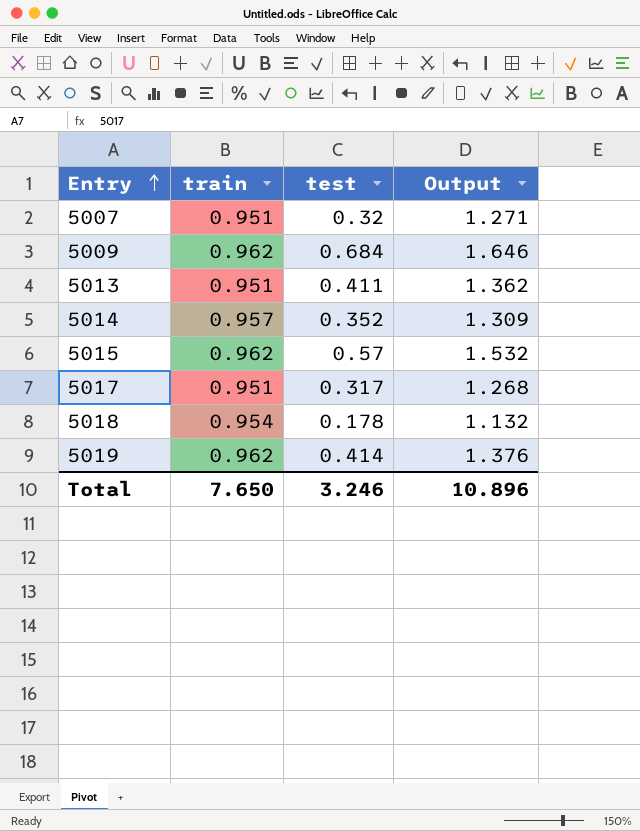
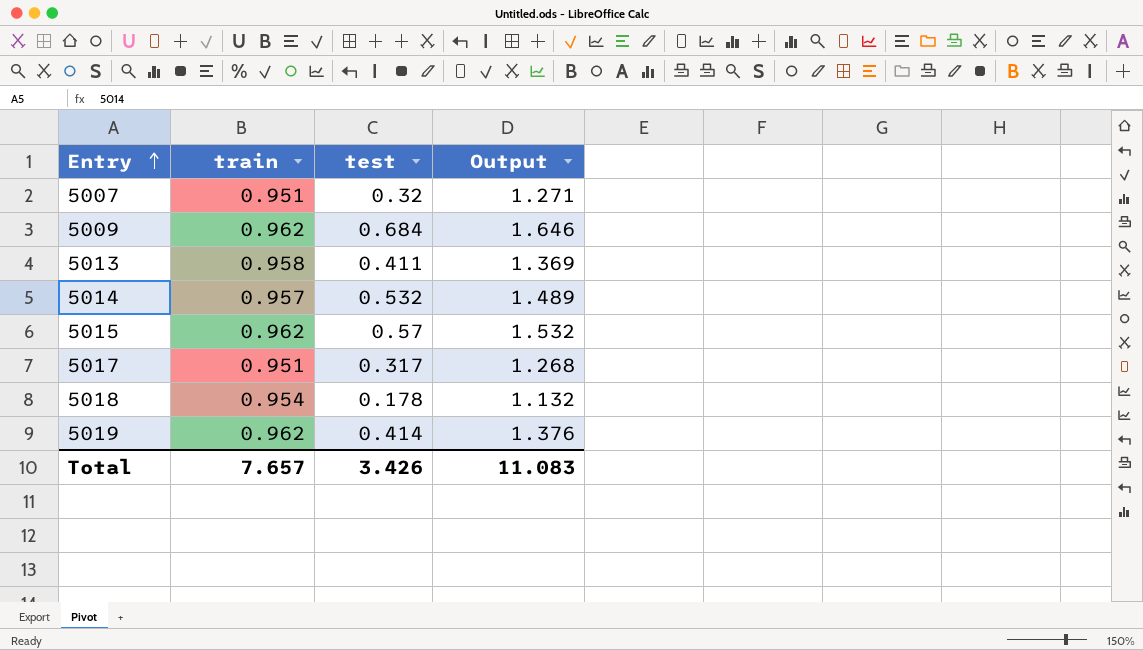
5013 | train: 0.951 -> 0.958
5013 | Output: 1.362 -> 1.369
5014 | test: 0.352 -> 0.532
5014 | Output: 1.309 -> 1.489
Total | train: 7.650 -> 7.657
Total | test: 3.246 -> 3.426
Total | Output: 10.896 -> 11.083

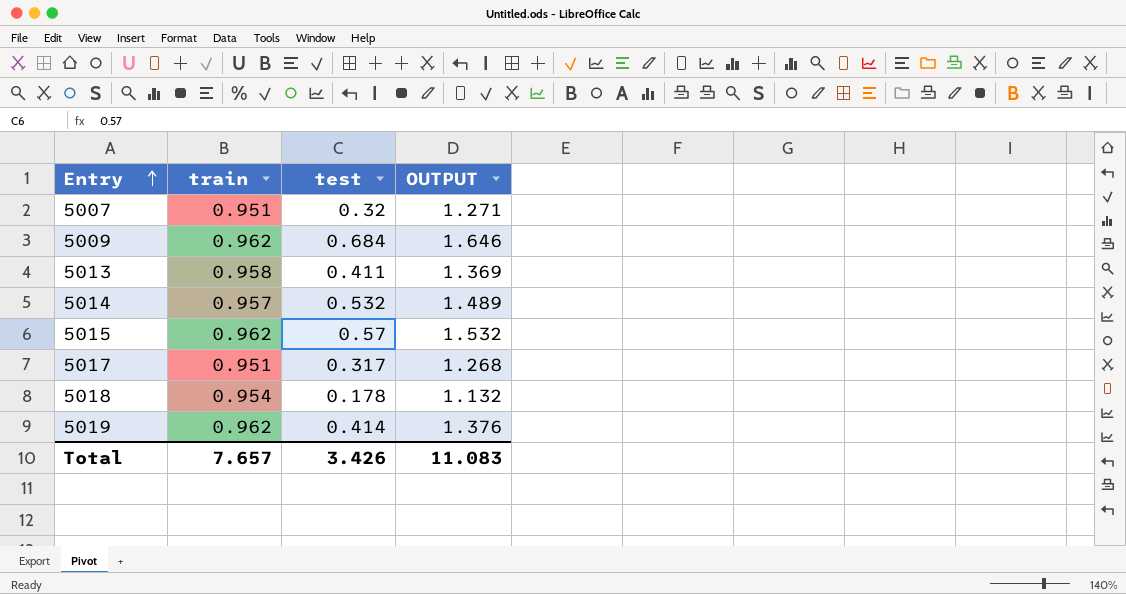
column name: Output -> OUTPUT

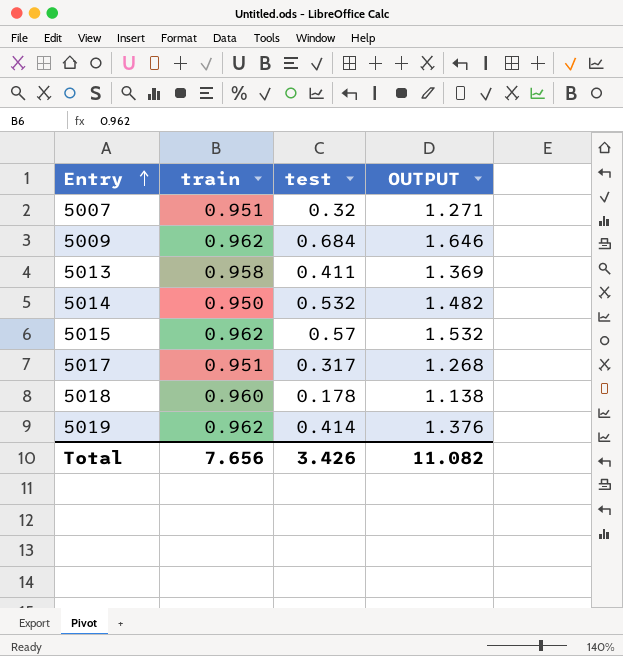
5014 | train: 0.957 -> 0.950
5014 | OUTPUT: 1.489 -> 1.482
5018 | train: 0.954 -> 0.960
5018 | OUTPUT: 1.132 -> 1.138
Total | train: 7.657 -> 7.656
Total | OUTPUT: 11.083 -> 11.082

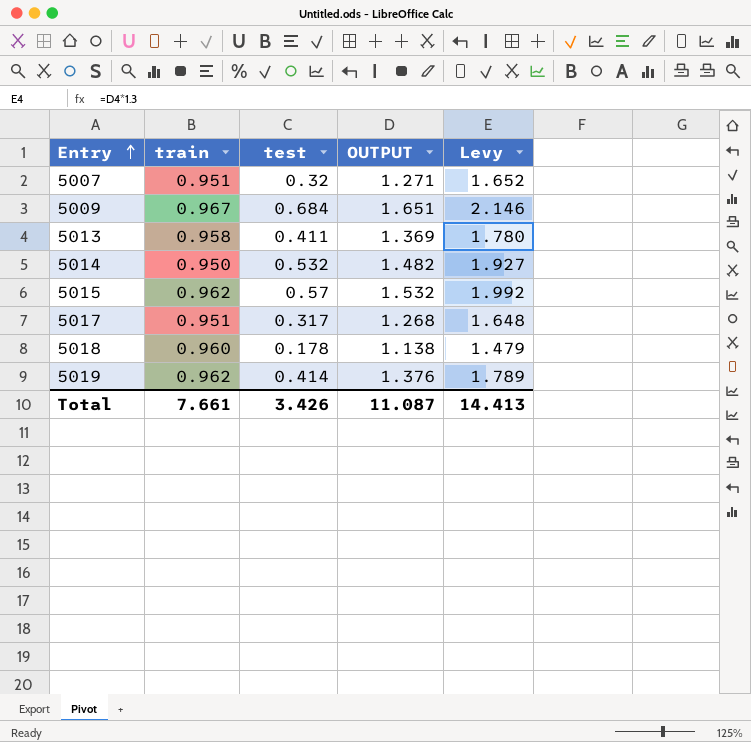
column Levy | formula: none -> [OUTPUT] * 1.3
5009 | train: 0.962 -> 0.967
5009 | OUTPUT: 1.646 -> 1.651
Total | train: 7.656 -> 7.661
Total | OUTPUT: 11.082 -> 11.087

